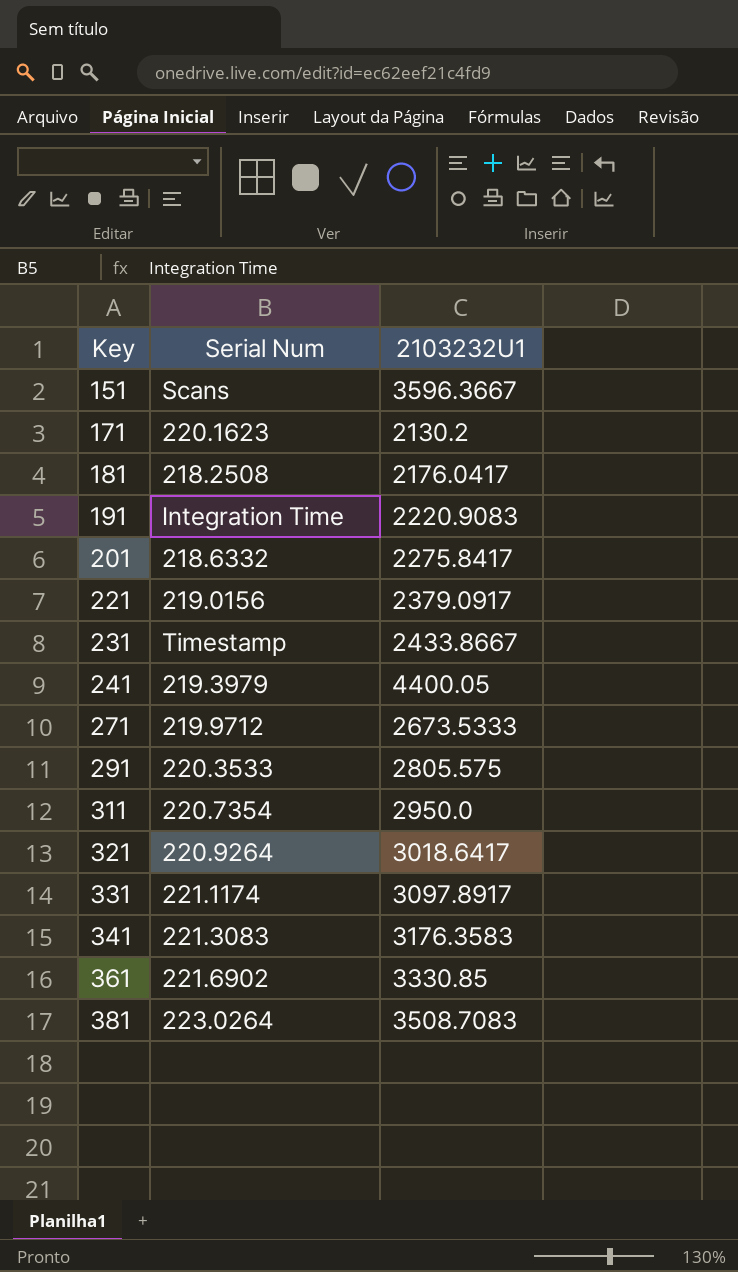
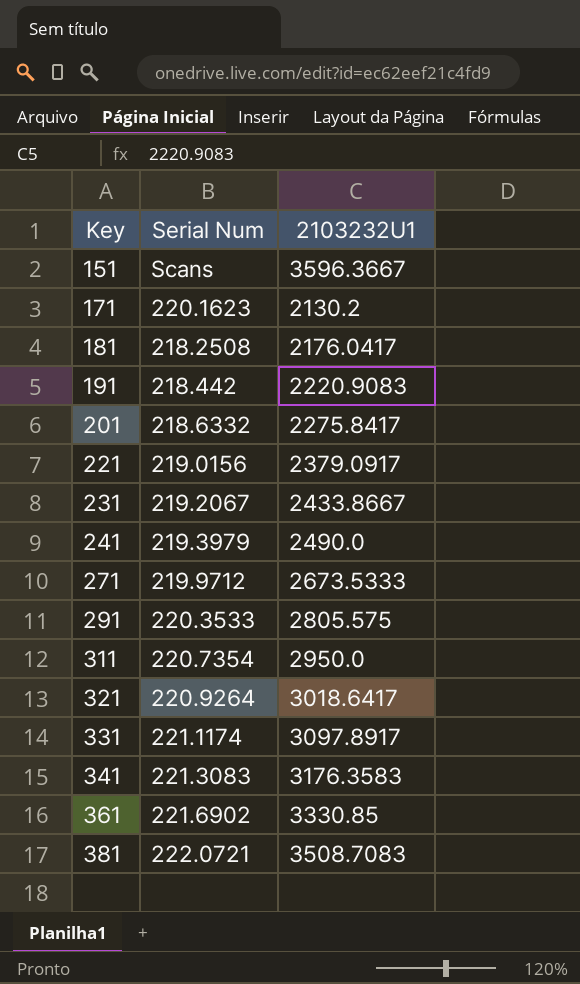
191 | Serial Num: Integration Time -> 218.442
231 | Serial Num: Timestamp -> 219.2067
241 | 2103232U1: 4400.05 -> 2490.0
381 | Serial Num: 223.0264 -> 222.0721

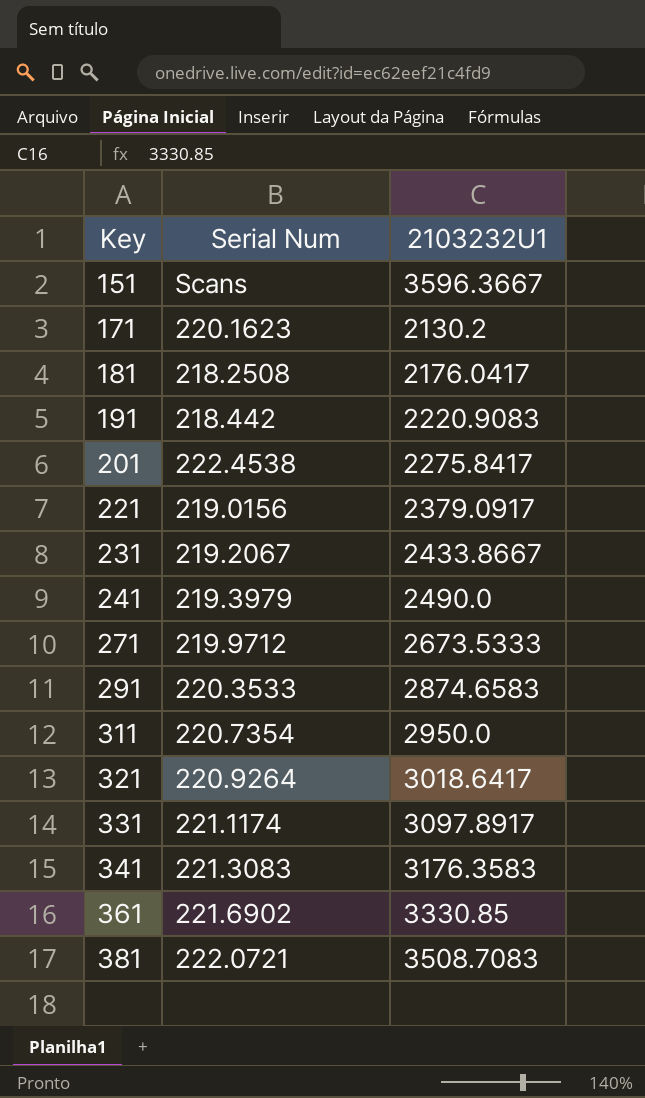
201 | Serial Num: 218.6332 -> 222.4538
291 | 2103232U1: 2805.575 -> 2874.6583

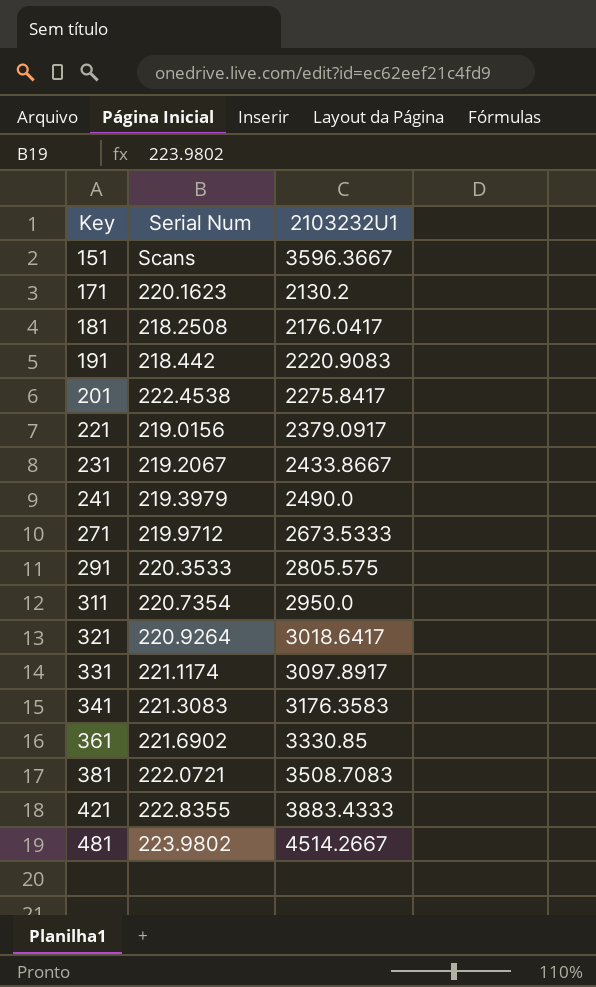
291 | 2103232U1: 2874.6583 -> 2805.575
row 421: none -> 222.8355 | 3883.4333
row 481: none -> 223.9802 | 4514.2667

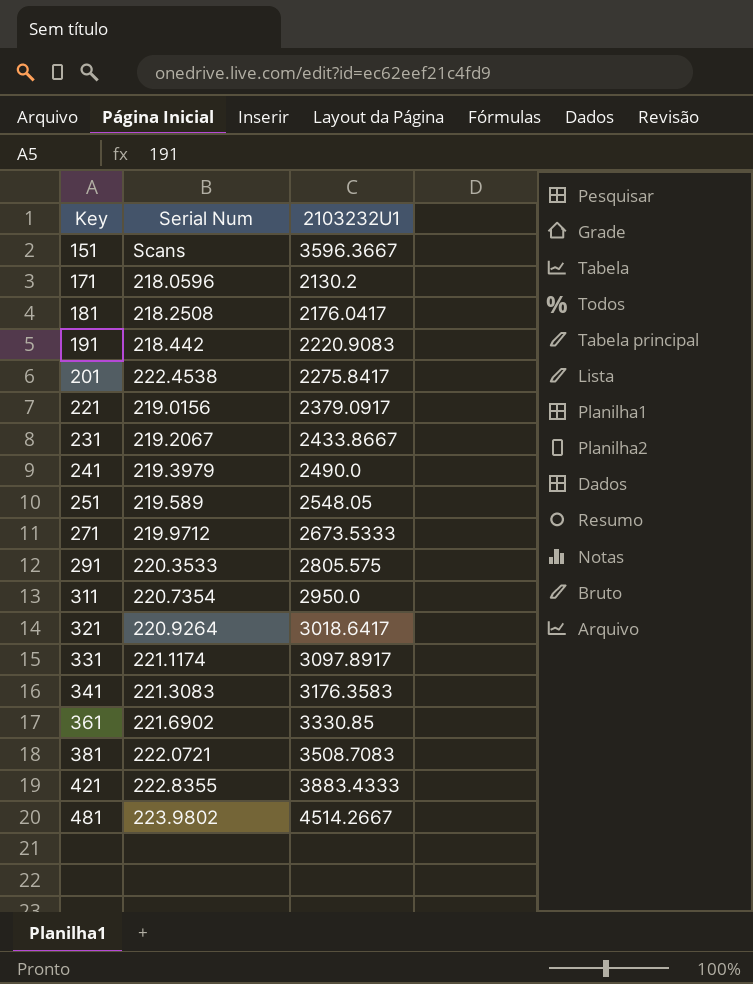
171 | Serial Num: 220.1623 -> 218.0596
row 251: none -> 219.589 | 2548.05

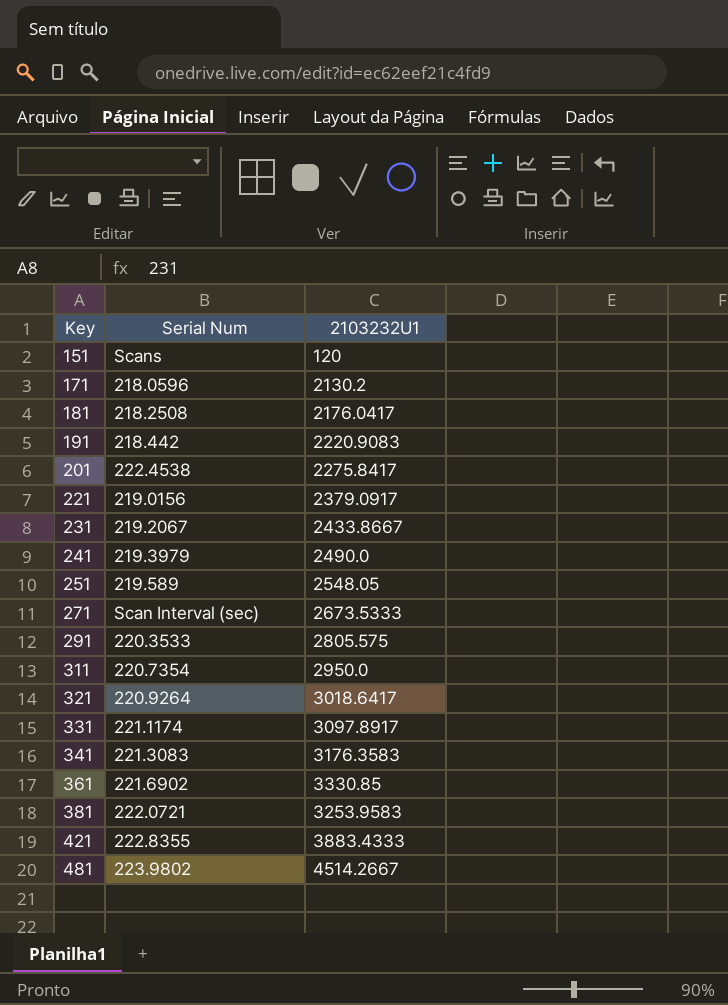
151 | 2103232U1: 3596.3667 -> 120
271 | Serial Num: 219.9712 -> Scan Interval (sec)
381 | 2103232U1: 3508.7083 -> 3253.9583

